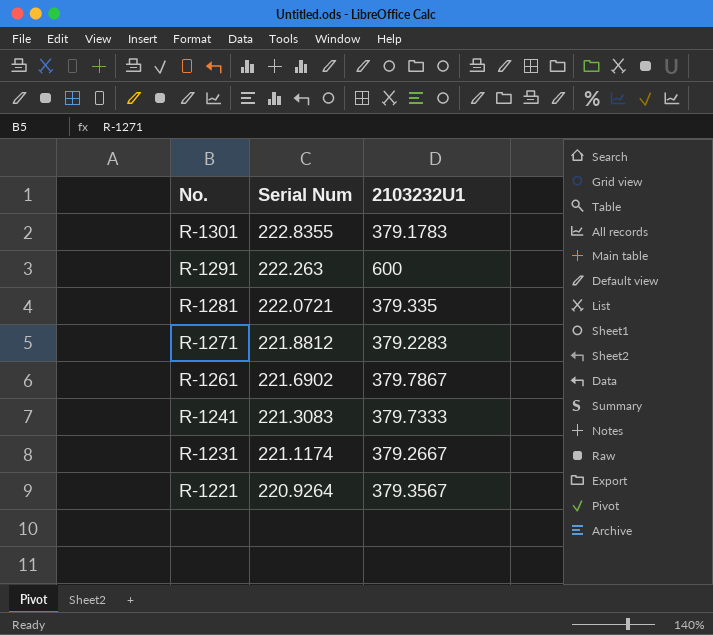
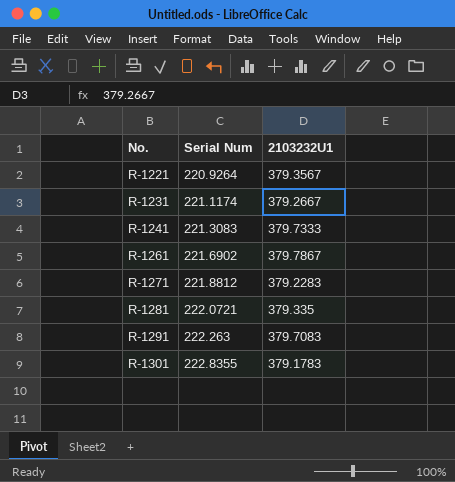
row order: No. descending -> No. ascending
R-1291 | 2103232U1: 600 -> 379.7083

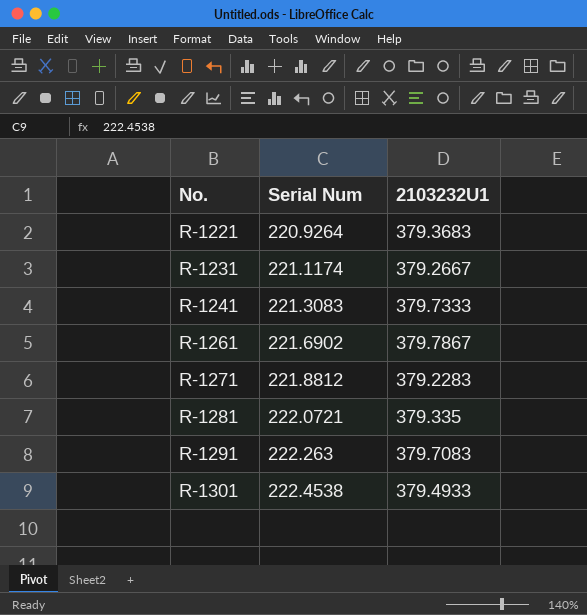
R-1221 | 2103232U1: 379.3567 -> 379.3683
R-1301 | Serial Num: 222.8355 -> 222.4538
R-1301 | 2103232U1: 379.1783 -> 379.4933

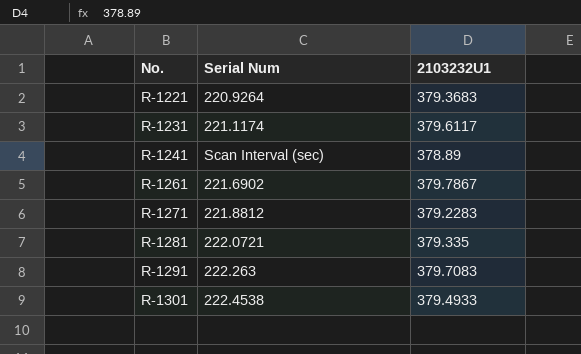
R-1231 | 2103232U1: 379.2667 -> 379.6117
R-1241 | Serial Num: 221.3083 -> Scan Interval (sec)
R-1241 | 2103232U1: 379.7333 -> 378.89

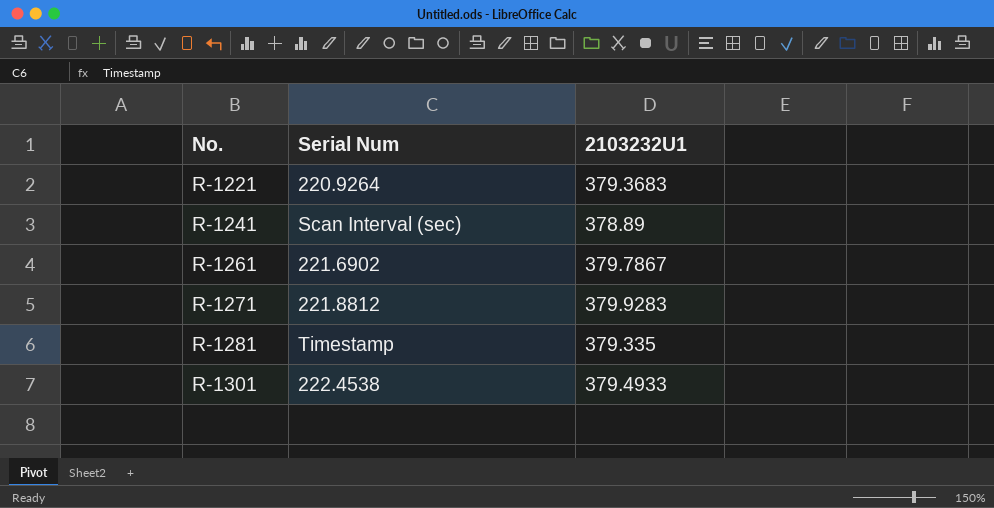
row R-1231: 221.1174 | 379.6117 -> none
row R-1291: 222.263 | 379.7083 -> none
R-1271 | 2103232U1: 379.2283 -> 379.9283
R-1281 | Serial Num: 222.0721 -> Timestamp

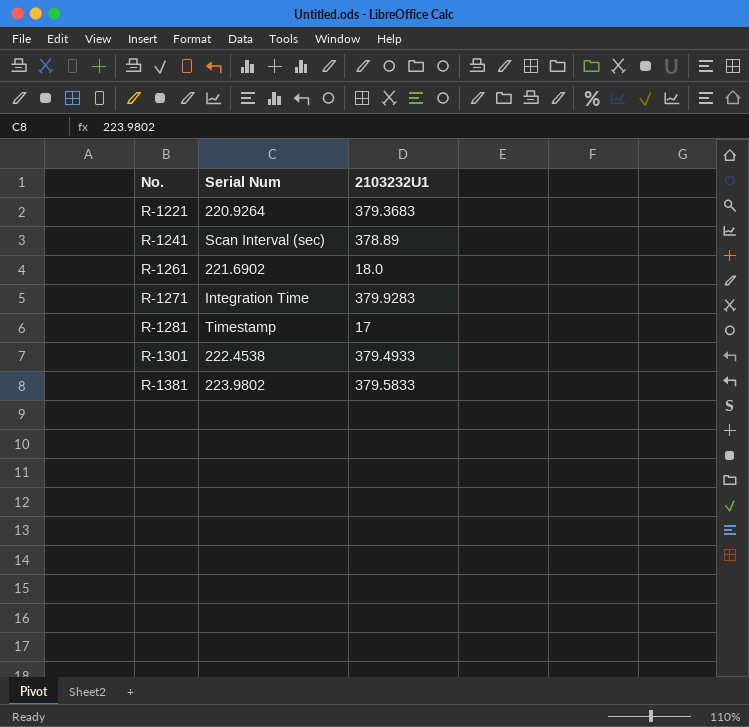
R-1261 | 2103232U1: 379.7867 -> 18.0
R-1271 | Serial Num: 221.8812 -> Integration Time
R-1281 | 2103232U1: 379.335 -> 17
row R-1381: none -> 223.9802 | 379.5833

